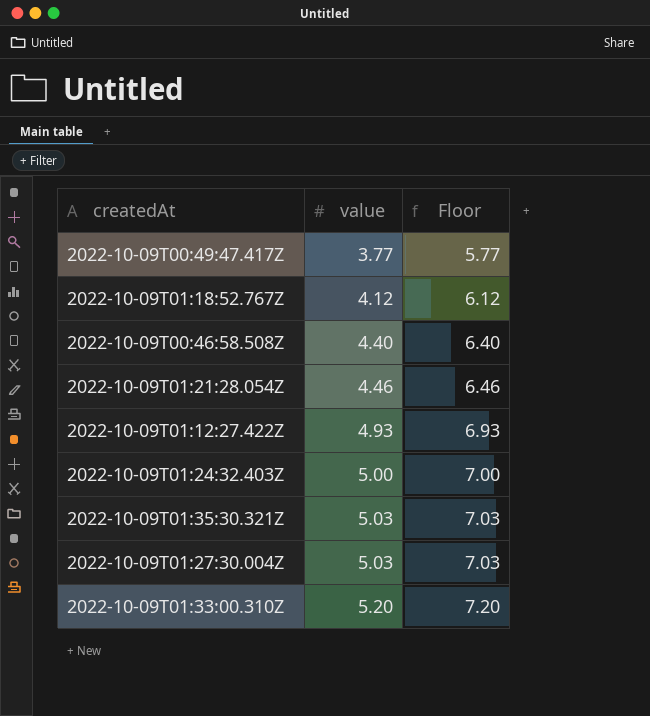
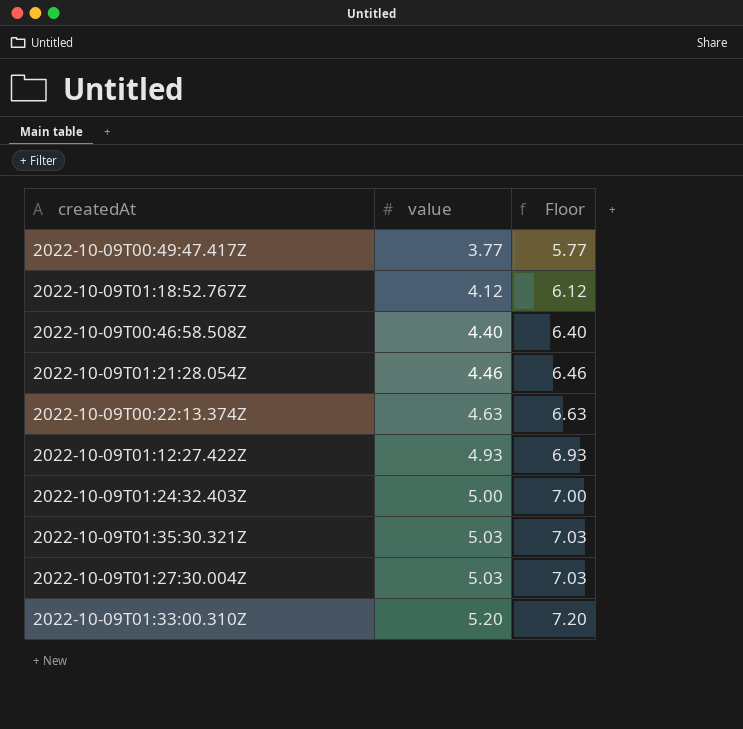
row 2022-10-09T00:22:13.374Z: none -> 4.63 | 6.63

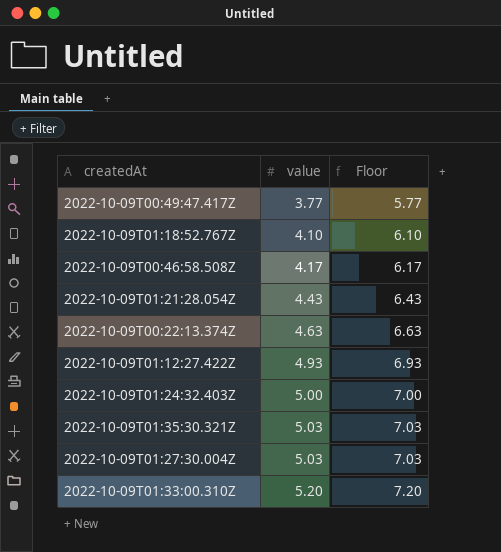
2022-10-09T01:18:52.767Z | value: 4.12 -> 4.10
2022-10-09T01:18:52.767Z | Floor: 6.12 -> 6.10
2022-10-09T00:46:58.508Z | value: 4.40 -> 4.17
2022-10-09T00:46:58.508Z | Floor: 6.40 -> 6.17
2022-10-09T01:21:28.054Z | value: 4.46 -> 4.43
2022-10-09T01:21:28.054Z | Floor: 6.46 -> 6.43

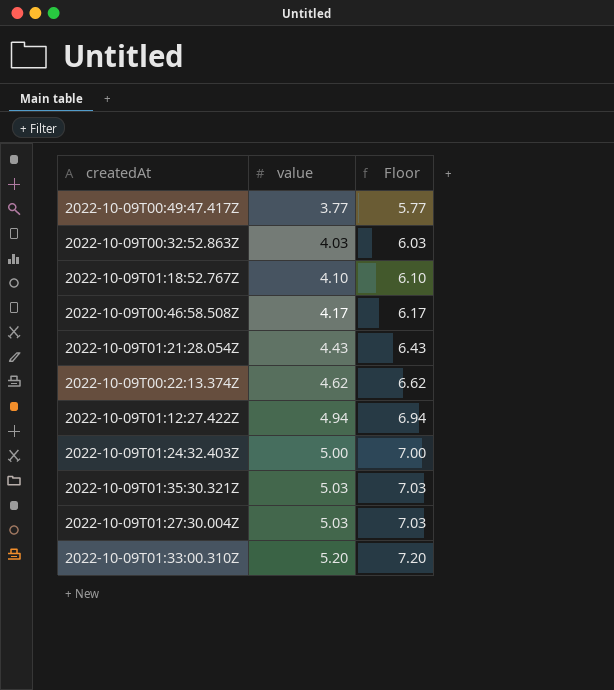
row 2022-10-09T00:32:52.863Z: none -> 4.03 | 6.03
2022-10-09T00:22:13.374Z | value: 4.63 -> 4.62
2022-10-09T00:22:13.374Z | Floor: 6.63 -> 6.62
2022-10-09T01:12:27.422Z | value: 4.93 -> 4.94
2022-10-09T01:12:27.422Z | Floor: 6.93 -> 6.94

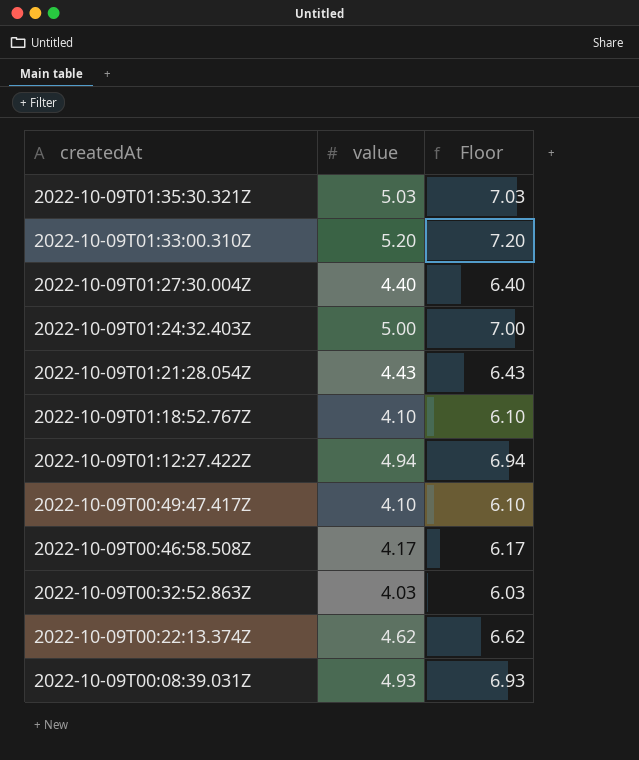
row order: value ascending -> createdAt descending
2022-10-09T01:27:30.004Z | value: 5.03 -> 4.40
2022-10-09T01:27:30.004Z | Floor: 7.03 -> 6.40
2022-10-09T00:49:47.417Z | value: 3.77 -> 4.10
2022-10-09T00:49:47.417Z | Floor: 5.77 -> 6.10
row 2022-10-09T00:08:39.031Z: none -> 4.93 | 6.93

